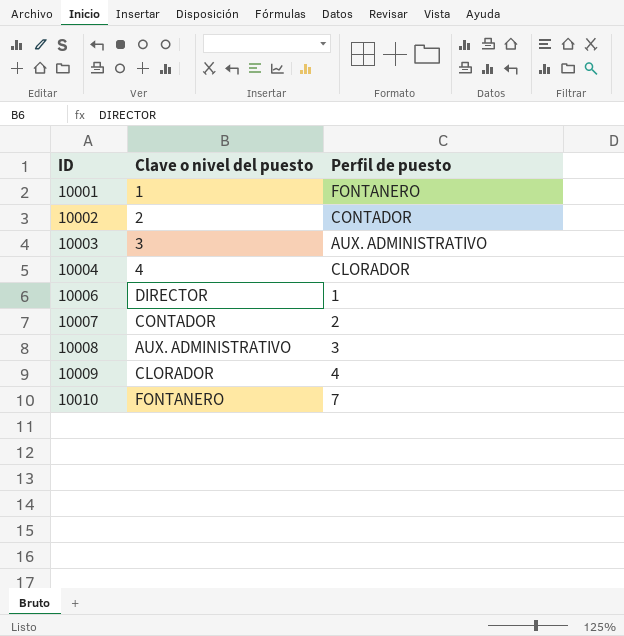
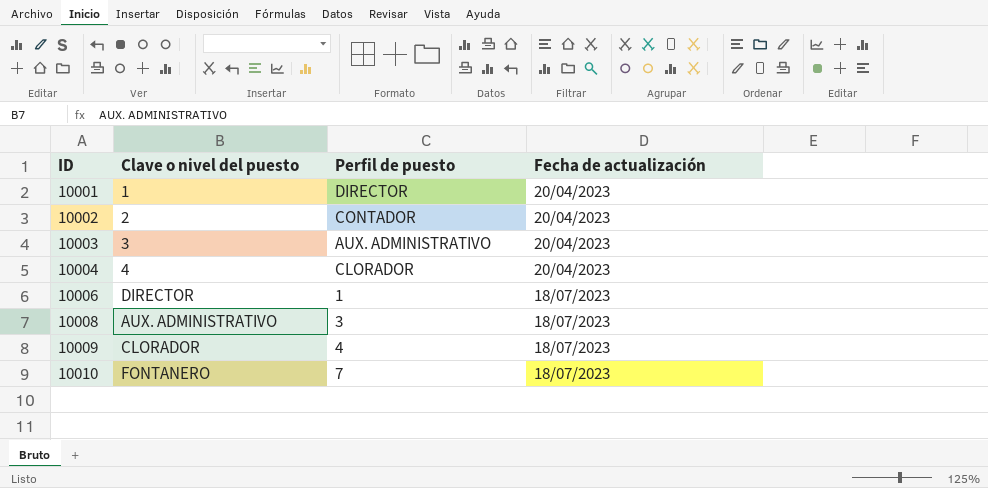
column Fecha de actualización | position: none -> 4
row 10007: CONTADOR | 2 -> none
10001 | Perfil de puesto: FONTANERO -> DIRECTOR

